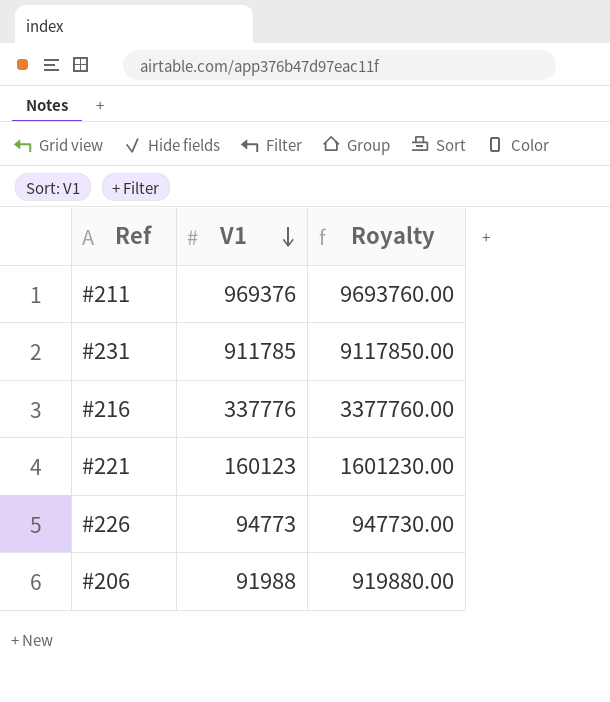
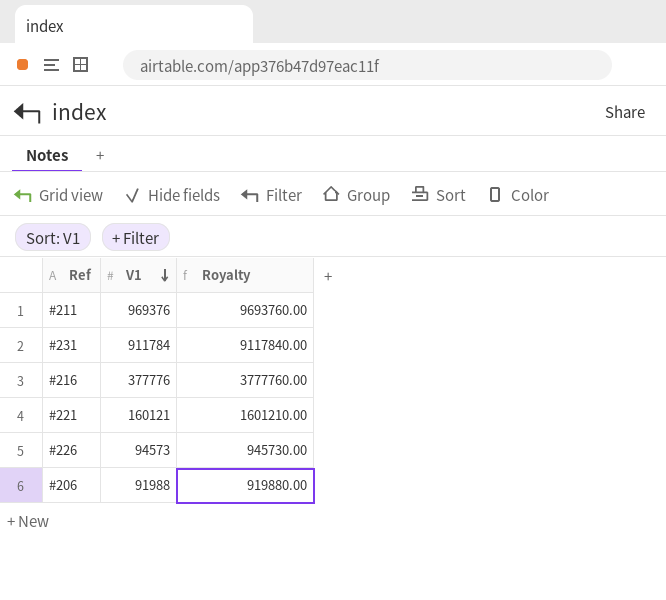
#231 | V1: 911785 -> 911784
#231 | Royalty: 9117850.00 -> 9117840.00
#216 | V1: 337776 -> 377776
#216 | Royalty: 3377760.00 -> 3777760.00
#221 | V1: 160123 -> 160121
#221 | Royalty: 1601230.00 -> 1601210.00
#226 | V1: 94773 -> 94573
#226 | Royalty: 947730.00 -> 945730.00

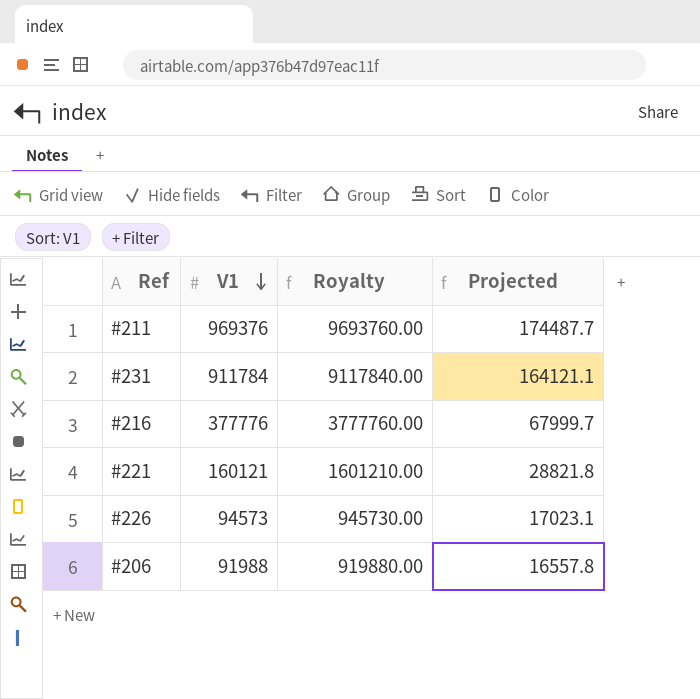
column Projected | formula: none -> [V1] * 0.18

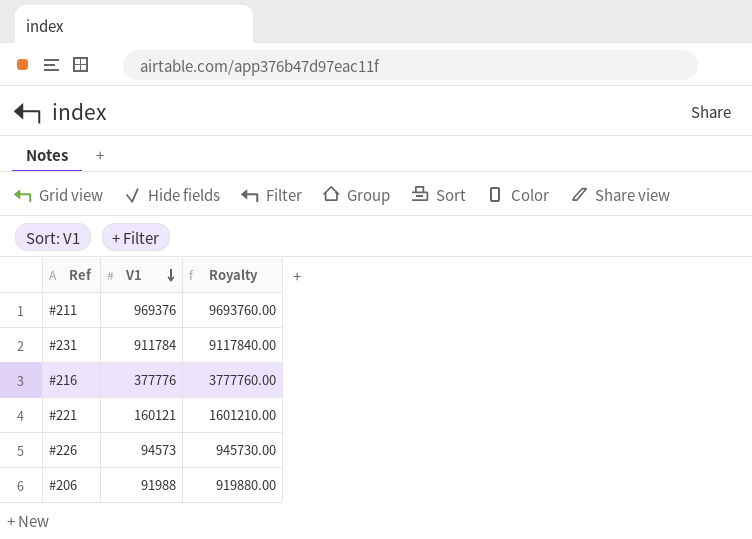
column Projected | formula: [V1] * 0.18 -> none

